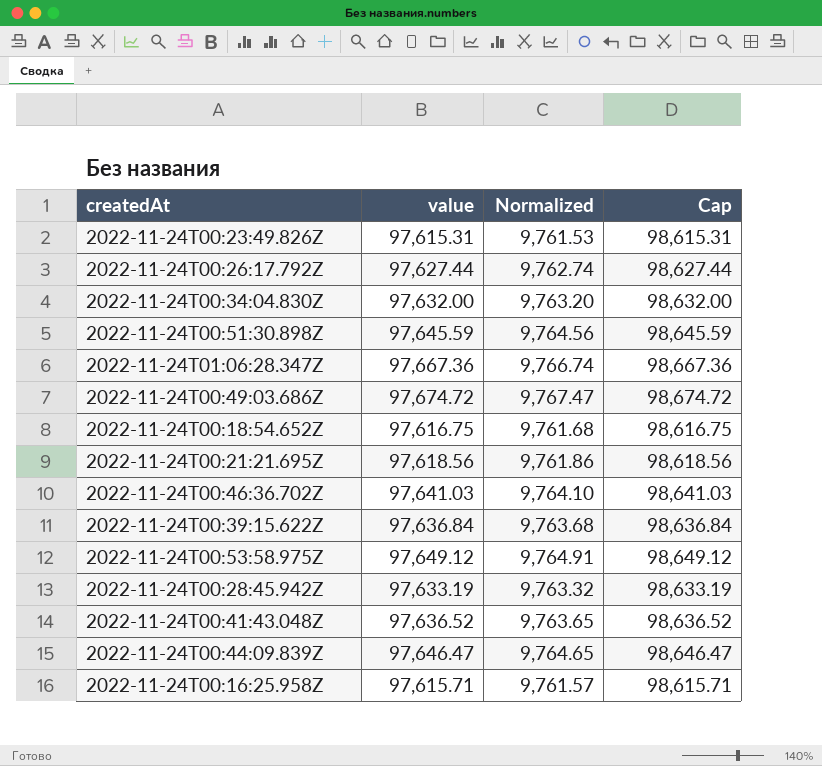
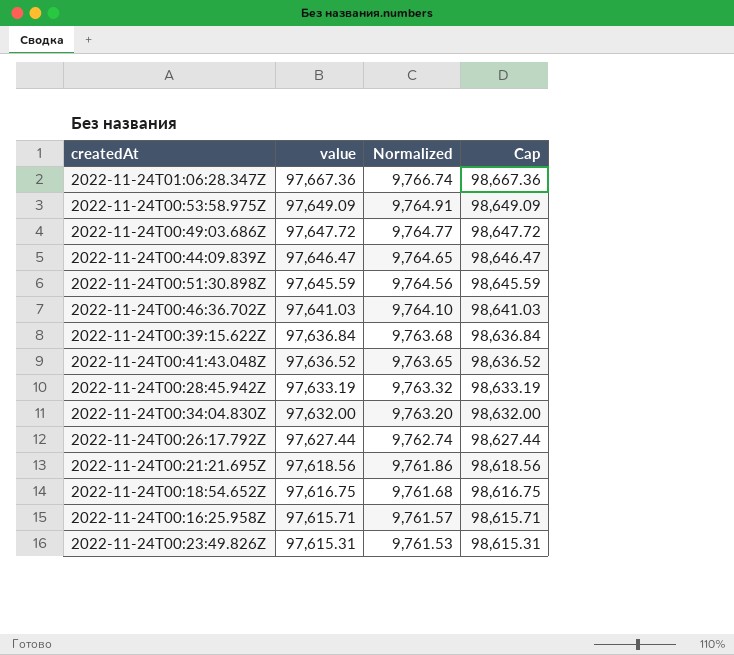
row order: none -> value descending
2022-11-24T00:53:58.975Z | value: 97,649.12 -> 97,649.09
2022-11-24T00:53:58.975Z | Cap: 98,649.12 -> 98,649.09
2022-11-24T00:49:03.686Z | value: 97,674.72 -> 97,647.72
2022-11-24T00:49:03.686Z | Normalized: 9,767.47 -> 9,764.77
2022-11-24T00:49:03.686Z | Cap: 98,674.72 -> 98,647.72

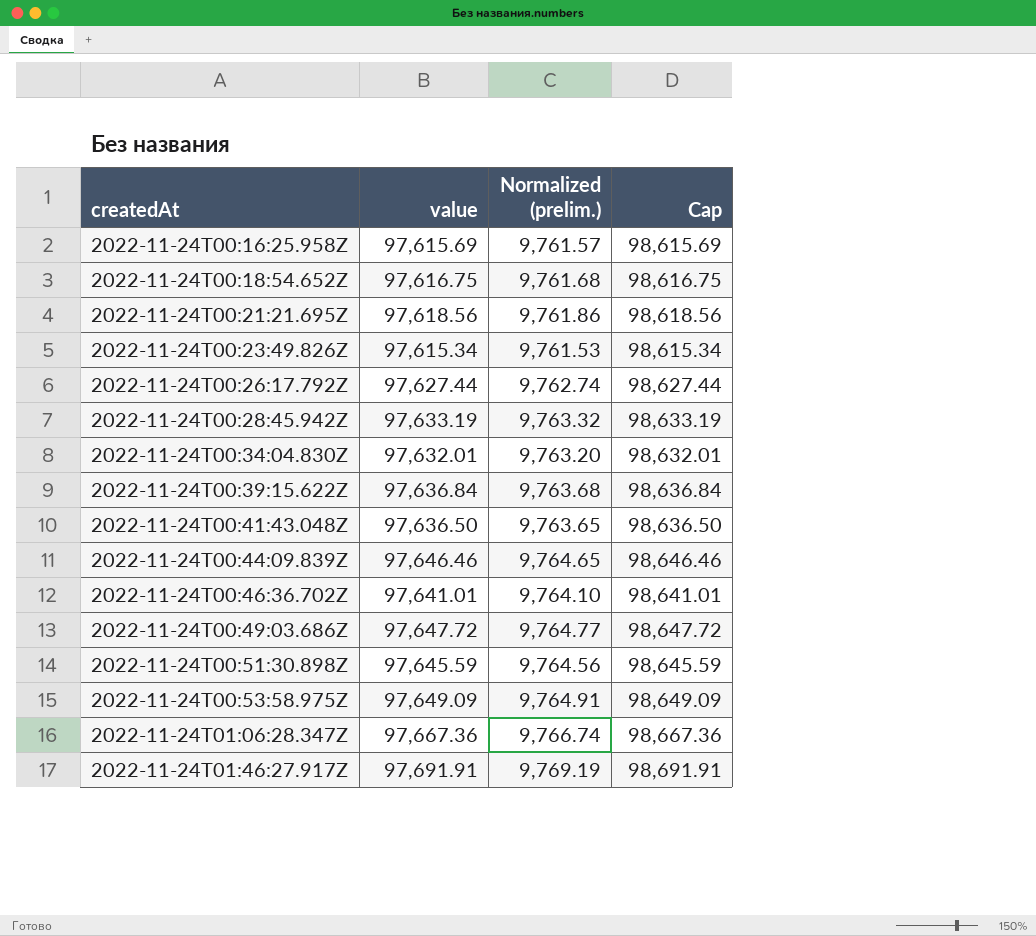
row order: value descending -> createdAt ascending
column name: Normalized -> Normalized (prelim.)
2022-11-24T00:16:25.958Z | value: 97,615.71 -> 97,615.69
2022-11-24T00:16:25.958Z | Cap: 98,615.71 -> 98,615.69
2022-11-24T00:23:49.826Z | value: 97,615.31 -> 97,615.34
2022-11-24T00:23:49.826Z | Cap: 98,615.31 -> 98,615.34
2022-11-24T00:34:04.830Z | value: 97,632.00 -> 97,632.01
2022-11-24T00:34:04.830Z | Cap: 98,632.00 -> 98,632.01
2022-11-24T00:41:43.048Z | value: 97,636.52 -> 97,636.50
2022-11-24T00:41:43.048Z | Cap: 98,636.52 -> 98,636.50
2022-11-24T00:44:09.839Z | value: 97,646.47 -> 97,646.46
2022-11-24T00:44:09.839Z | Cap: 98,646.47 -> 98,646.46
2022-11-24T00:46:36.702Z | value: 97,641.03 -> 97,641.01
2022-11-24T00:46:36.702Z | Cap: 98,641.03 -> 98,641.01
row 2022-11-24T01:46:27.917Z: none -> 97,691.91 | 9,769.19 | 98,691.91

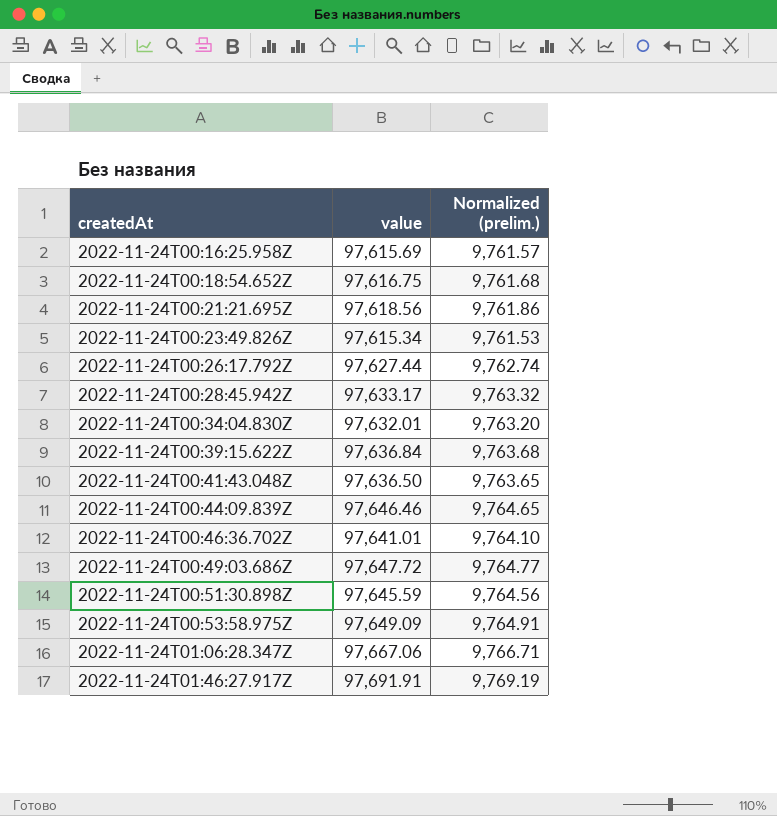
column Cap | formula: [value] + 1000 -> none
2022-11-24T00:28:45.942Z | value: 97,633.19 -> 97,633.17
2022-11-24T01:06:28.347Z | value: 97,667.36 -> 97,667.06
2022-11-24T01:06:28.347Z | Normalized (prelim.): 9,766.74 -> 9,766.71

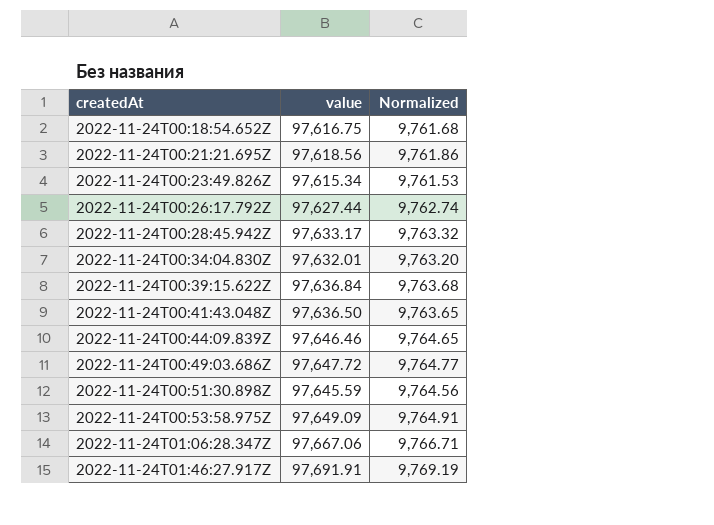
column name: Normalized (prelim.) -> Normalized
row 2022-11-24T00:16:25.958Z: 97,615.69 | 9,761.57 -> none
row 2022-11-24T00:46:36.702Z: 97,641.01 | 9,764.10 -> none

